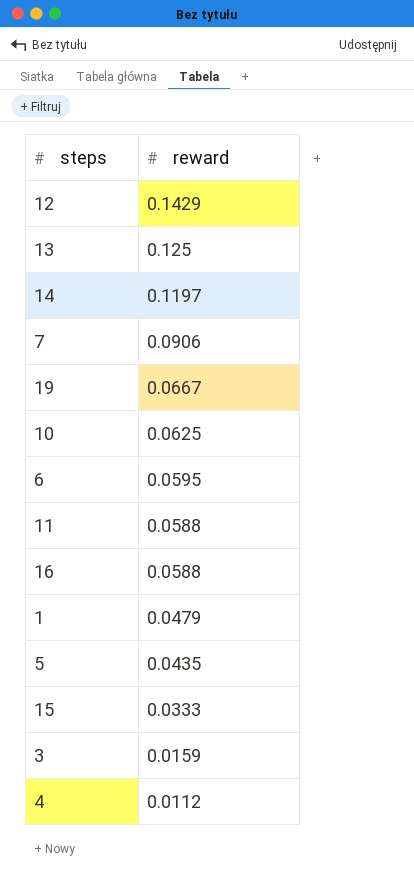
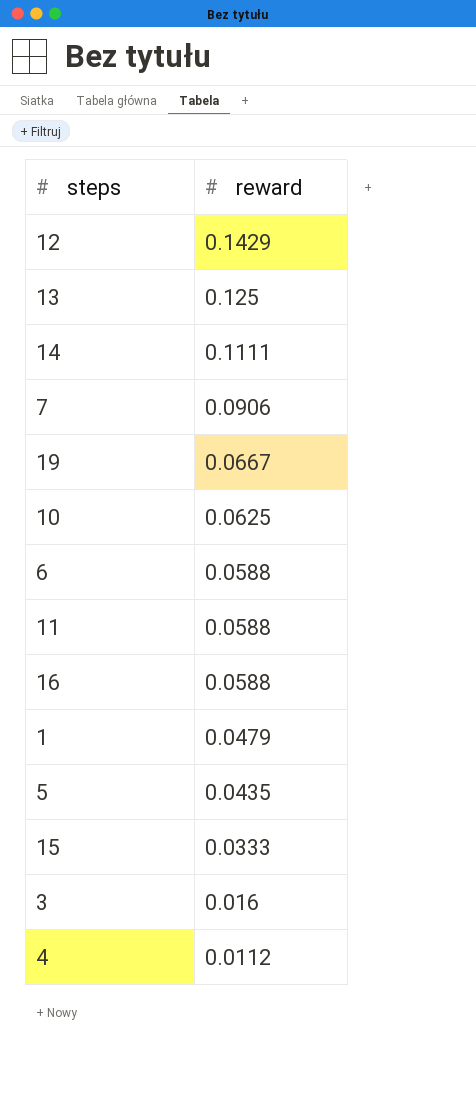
14 | reward: 0.1197 -> 0.1111
6 | reward: 0.0595 -> 0.0588
3 | reward: 0.0159 -> 0.016

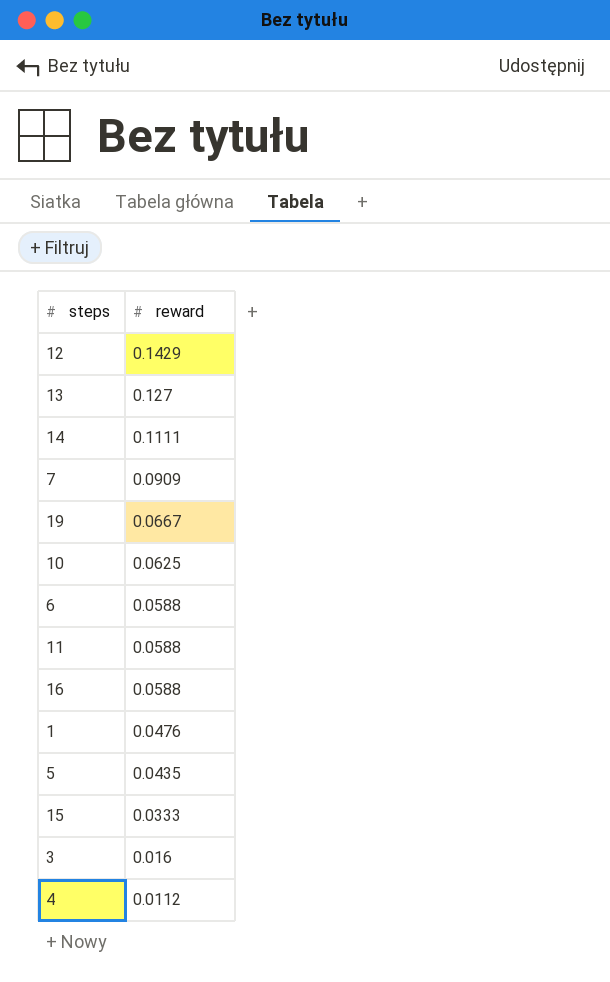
13 | reward: 0.125 -> 0.127
7 | reward: 0.0906 -> 0.0909
1 | reward: 0.0479 -> 0.0476

